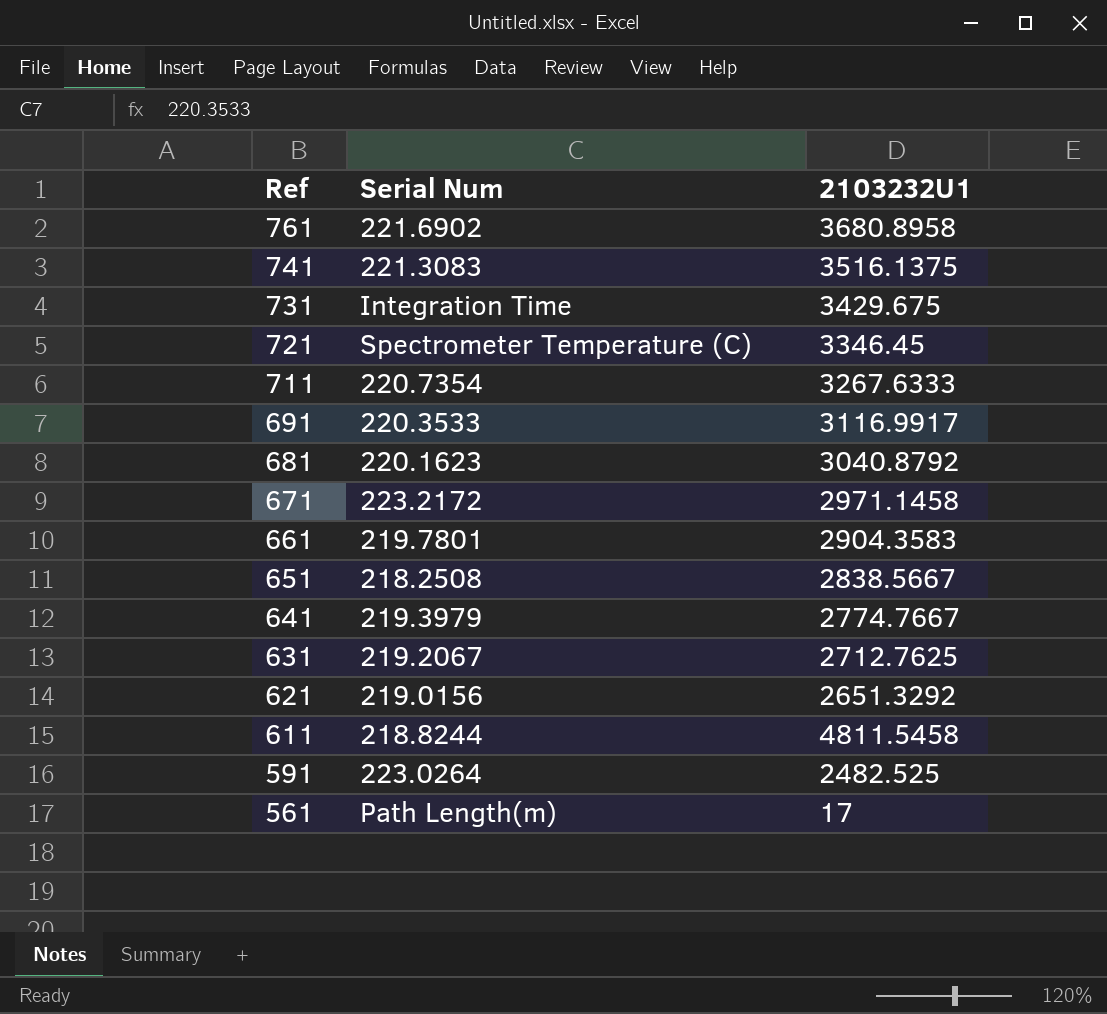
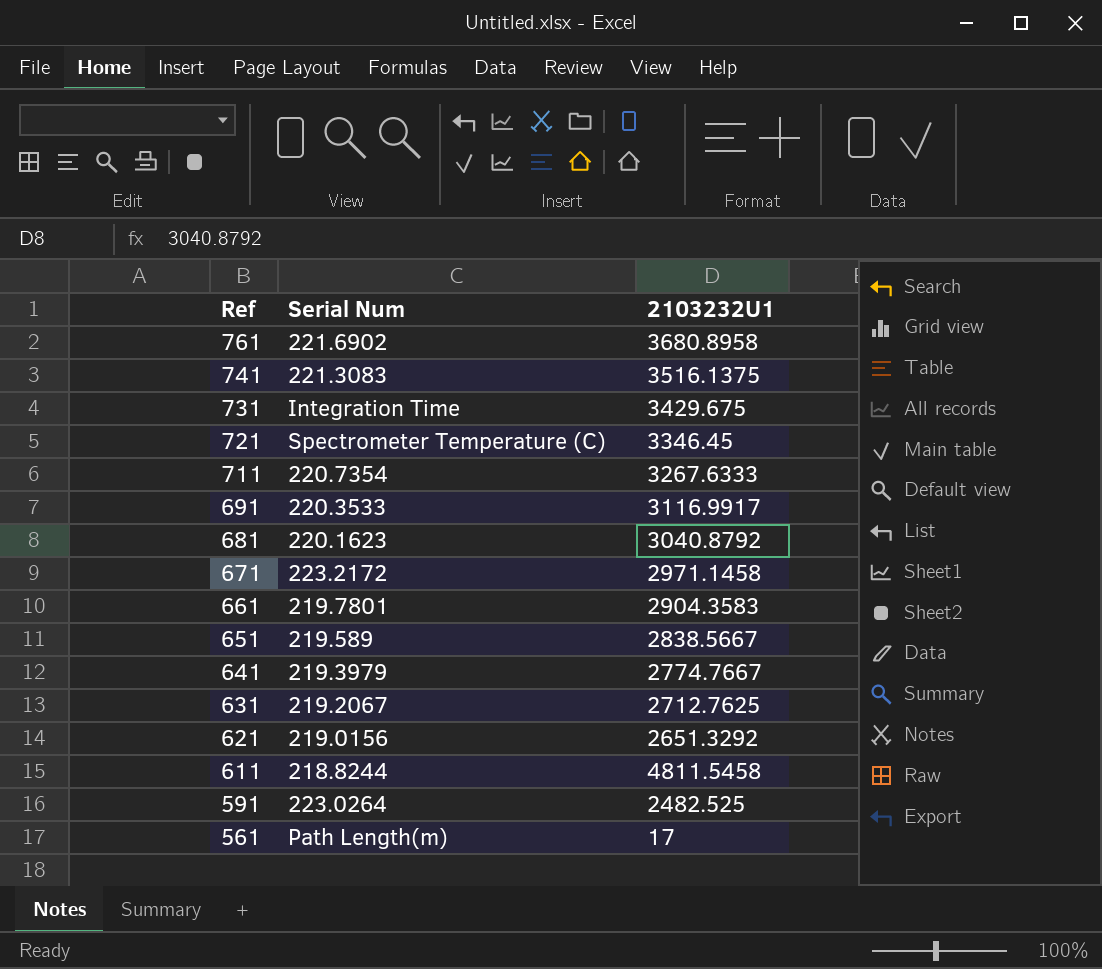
651 | Serial Num: 218.2508 -> 219.589

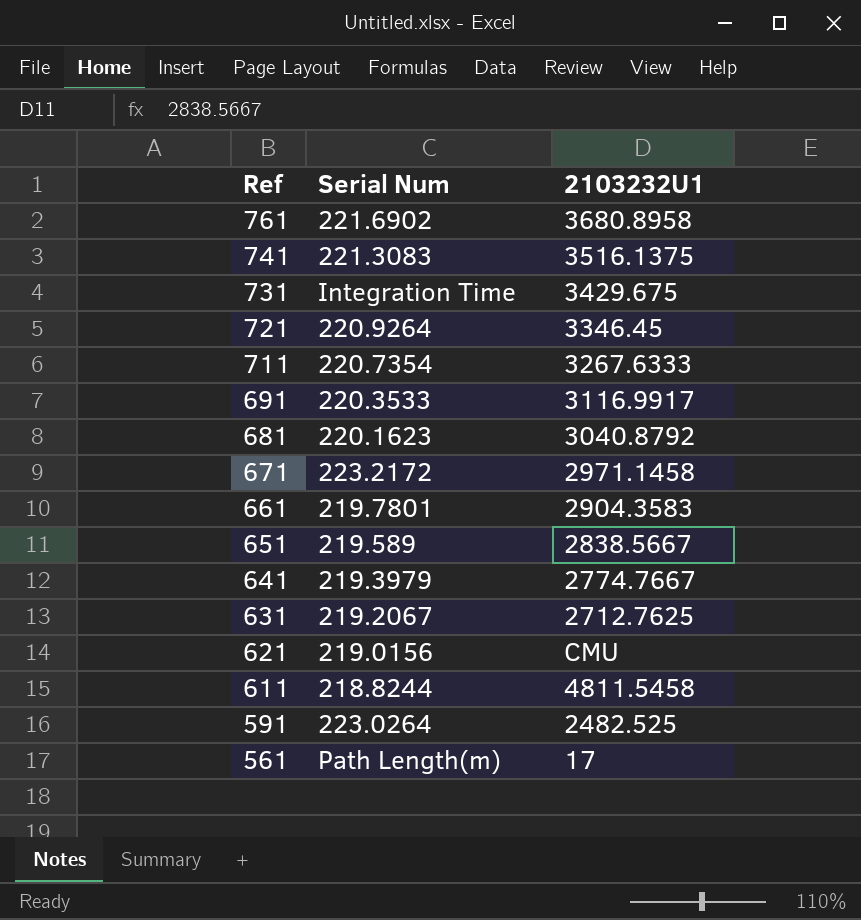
721 | Serial Num: Spectrometer Temperature (C) -> 220.9264
621 | 2103232U1: 2651.3292 -> CMU

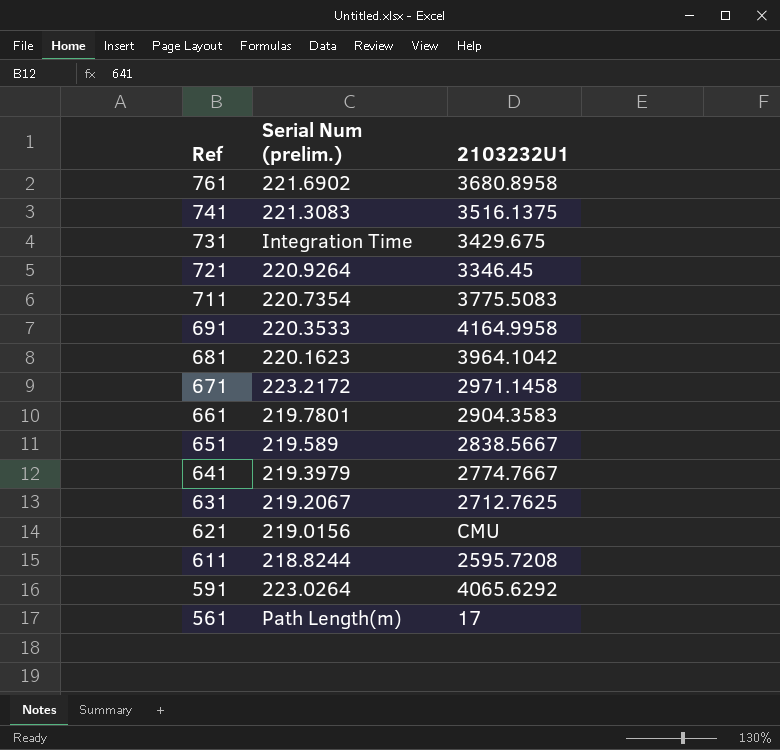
column name: Serial Num -> Serial Num (prelim.)
711 | 2103232U1: 3267.6333 -> 3775.5083
691 | 2103232U1: 3116.9917 -> 4164.9958
681 | 2103232U1: 3040.8792 -> 3964.1042
611 | 2103232U1: 4811.5458 -> 2595.7208
591 | 2103232U1: 2482.525 -> 4065.6292

